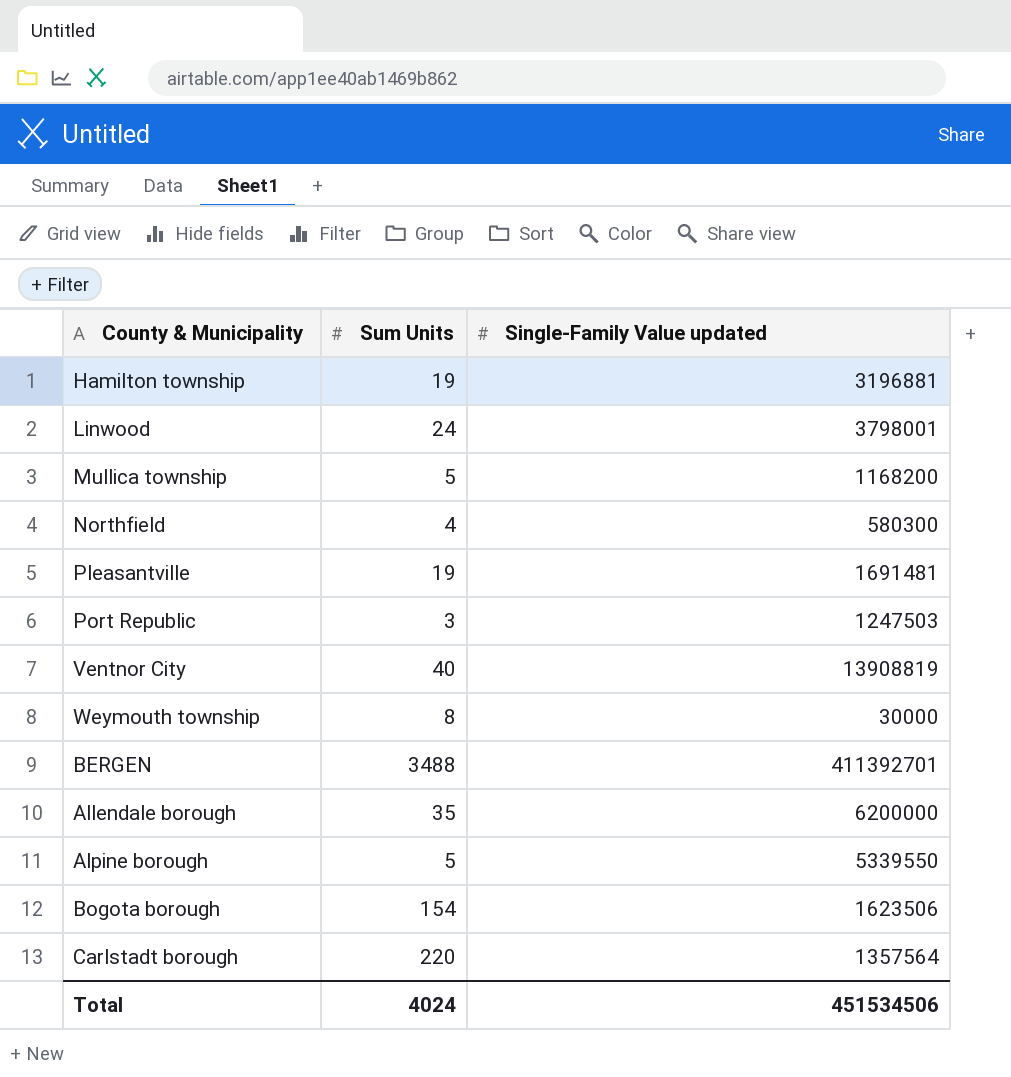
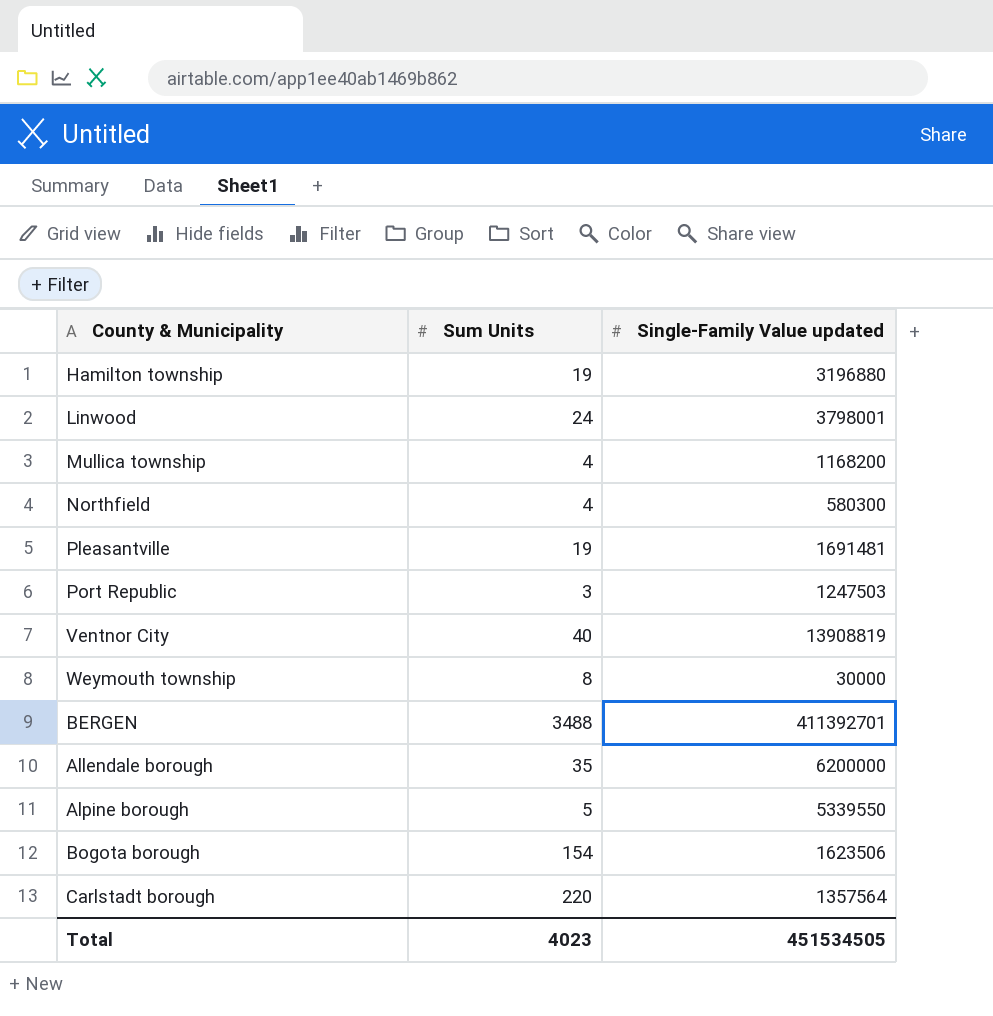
Hamilton township | Single-Family Value updated: 3196881 -> 3196880
Mullica township | Sum Units: 5 -> 4
Total | Sum Units: 4024 -> 4023
Total | Single-Family Value updated: 451534506 -> 451534505

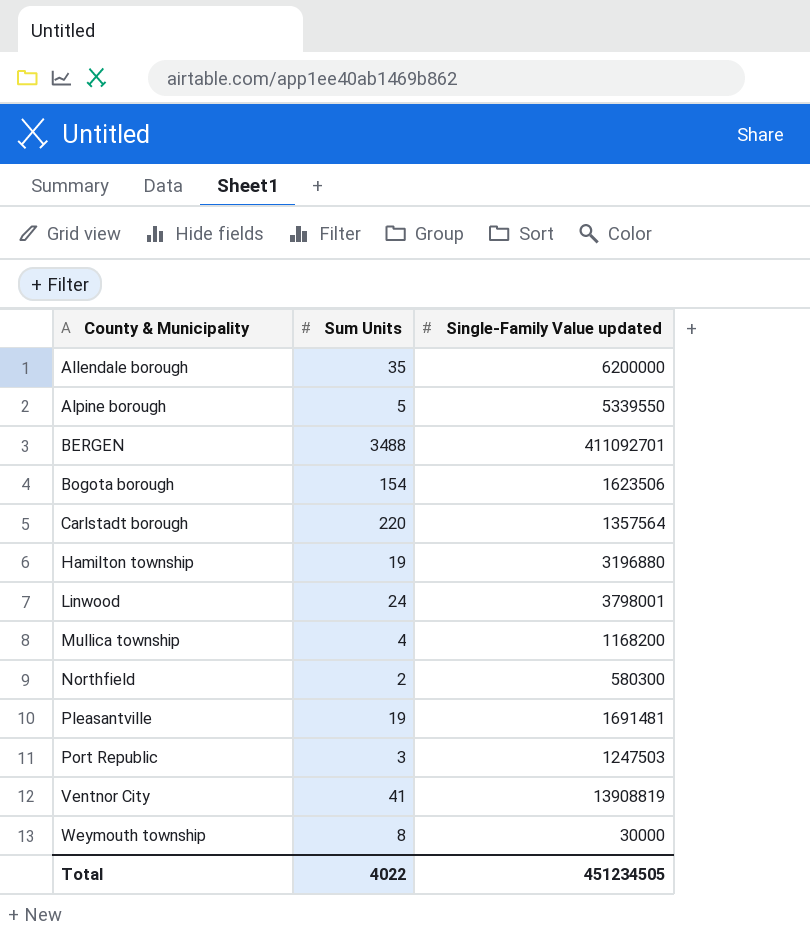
row order: none -> County & Municipality ascending
BERGEN | Single-Family Value updated: 411392701 -> 411092701
Northfield | Sum Units: 4 -> 2
Ventnor City | Sum Units: 40 -> 41
Total | Sum Units: 4023 -> 4022
Total | Single-Family Value updated: 451534505 -> 451234505

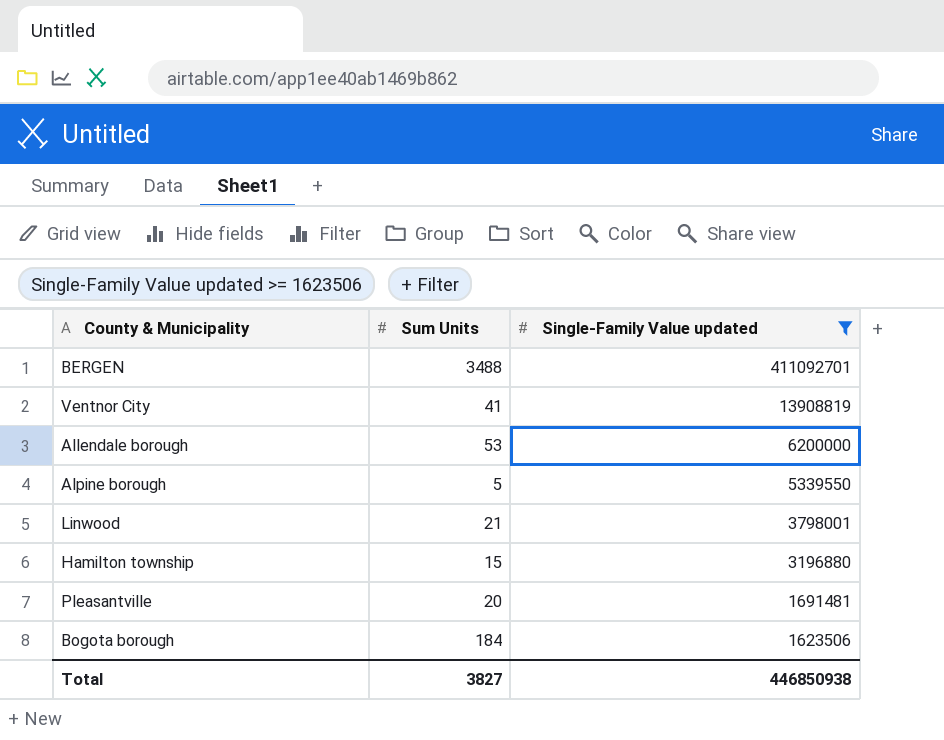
filter: none -> Single-Family Value updated >= 1623506
row order: County & Municipality ascending -> Single-Family Value updated descending
Allendale borough | Sum Units: 35 -> 53
Linwood | Sum Units: 24 -> 21
Hamilton township | Sum Units: 19 -> 15
Pleasantville | Sum Units: 19 -> 20
Bogota borough | Sum Units: 154 -> 184
Total | Sum Units: 4022 -> 3827
Total | Single-Family Value updated: 451234505 -> 446850938

